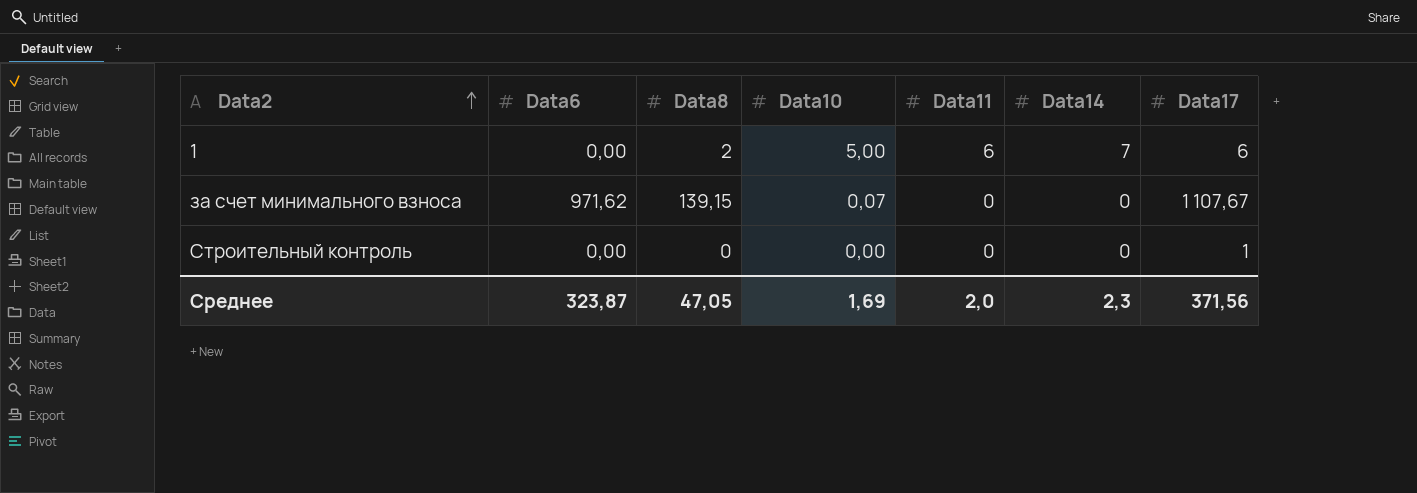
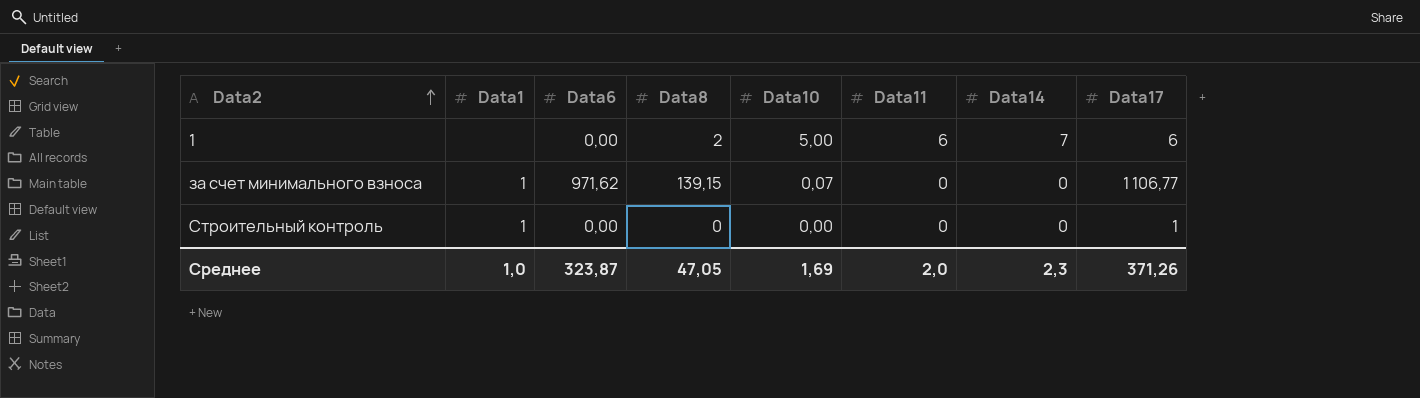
column Data1 | position: none -> 2
за счет минимального взноса | Data17: 1 107,67 -> 1 106,77
Среднее | Data17: 371,56 -> 371,26

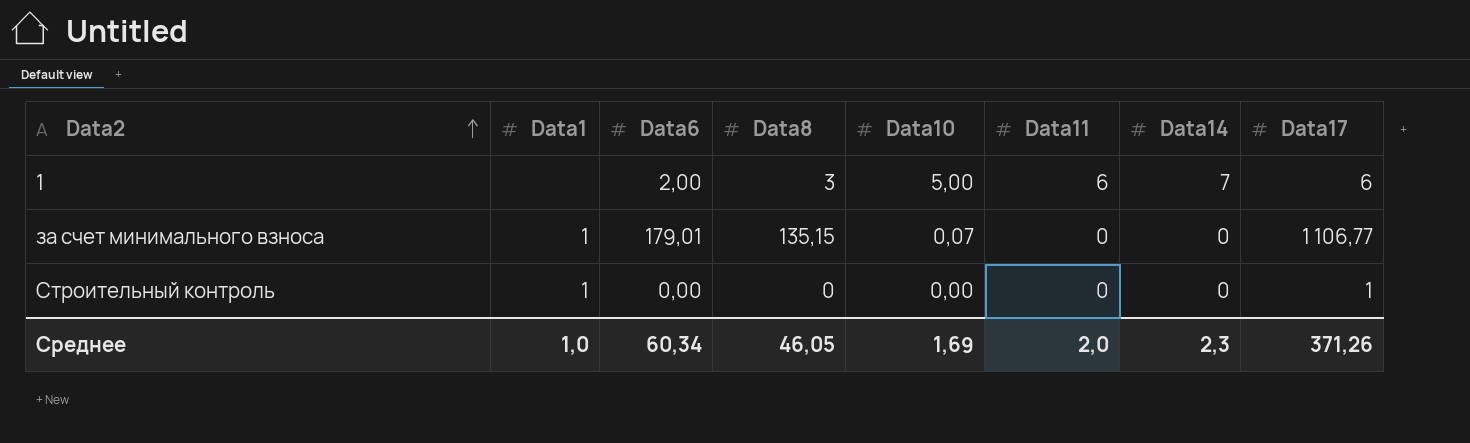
1 | Data6: 0,00 -> 2,00
1 | Data8: 2 -> 3
за счет минимального взноса | Data6: 971,62 -> 179,01
за счет минимального взноса | Data8: 139,15 -> 135,15
Среднее | Data6: 323,87 -> 60,34
Среднее | Data8: 47,05 -> 46,05

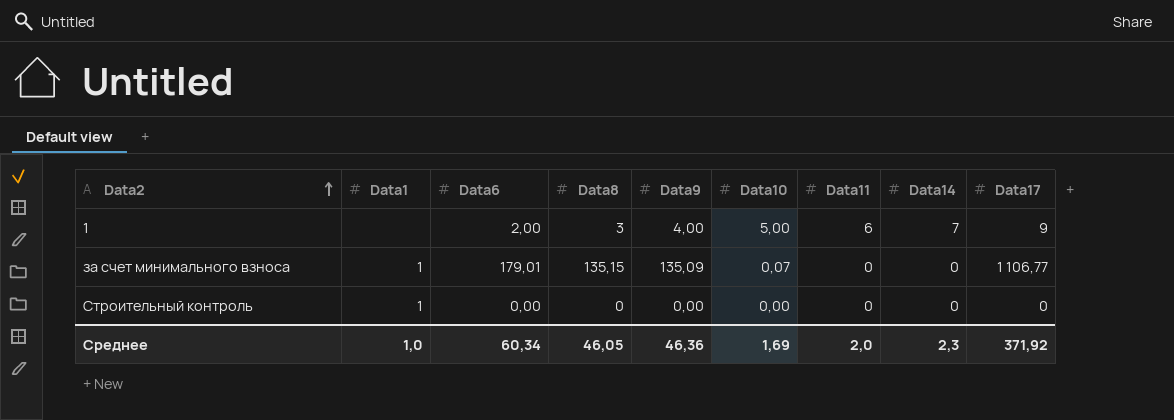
column Data9 | position: none -> 5
1 | Data17: 6 -> 9
Строительный контроль | Data17: 1 -> 0
Среднее | Data17: 371,26 -> 371,92

